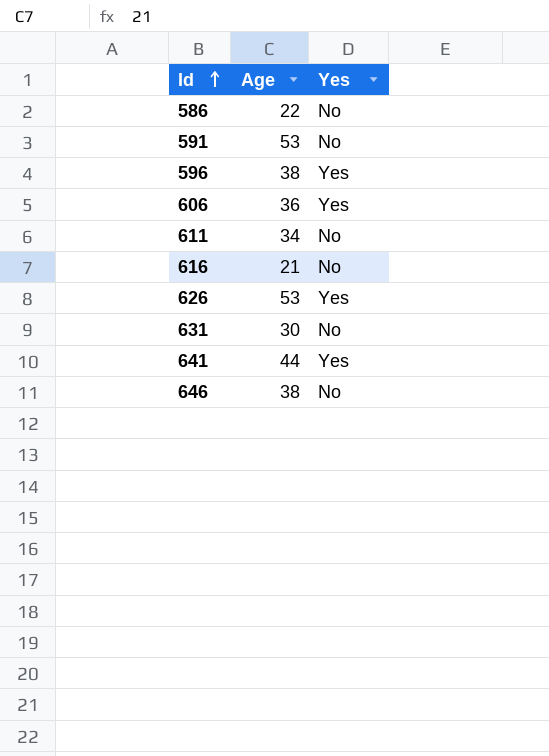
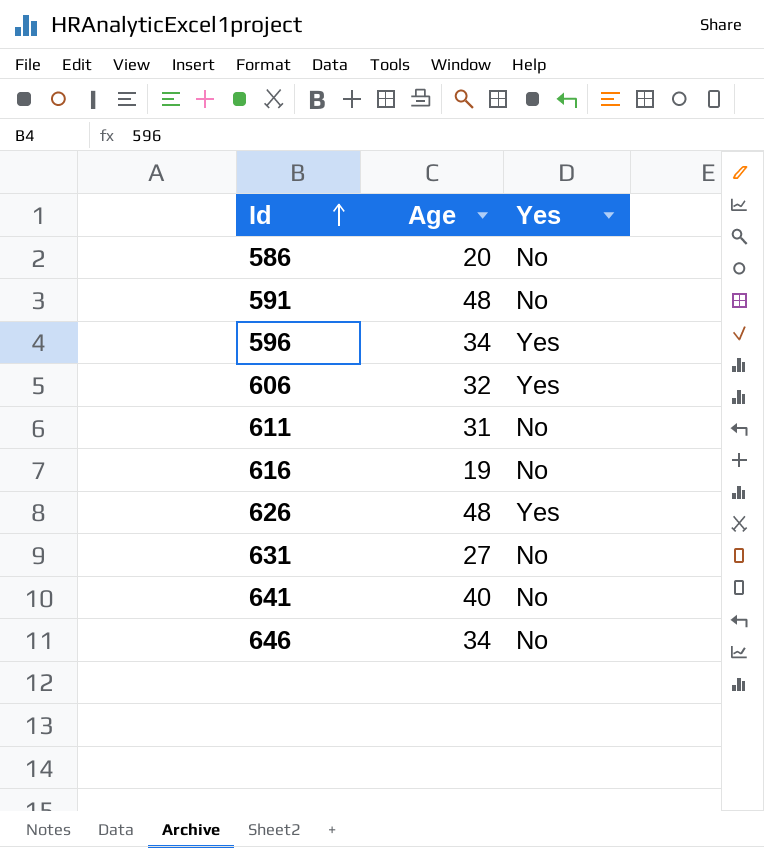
586 | Age: 22 -> 20
591 | Age: 53 -> 48
596 | Age: 38 -> 34
606 | Age: 36 -> 32
611 | Age: 34 -> 31
616 | Age: 21 -> 19
626 | Age: 53 -> 48
631 | Age: 30 -> 27
641 | Age: 44 -> 40
641 | Yes: Yes -> No
646 | Age: 38 -> 34

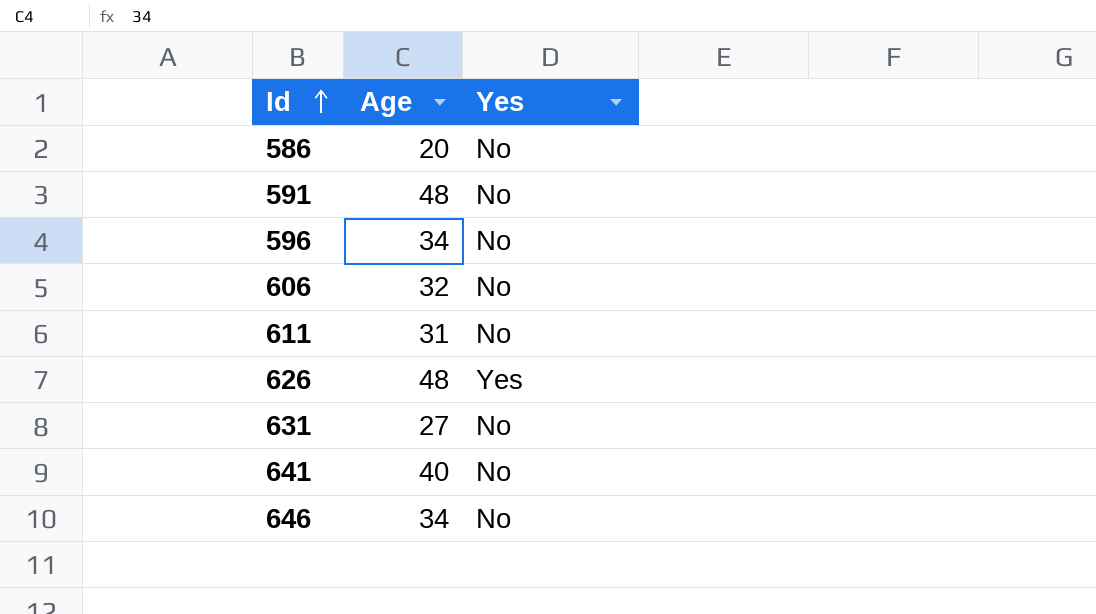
row 616: 19 | No -> none
596 | Yes: Yes -> No
606 | Yes: Yes -> No

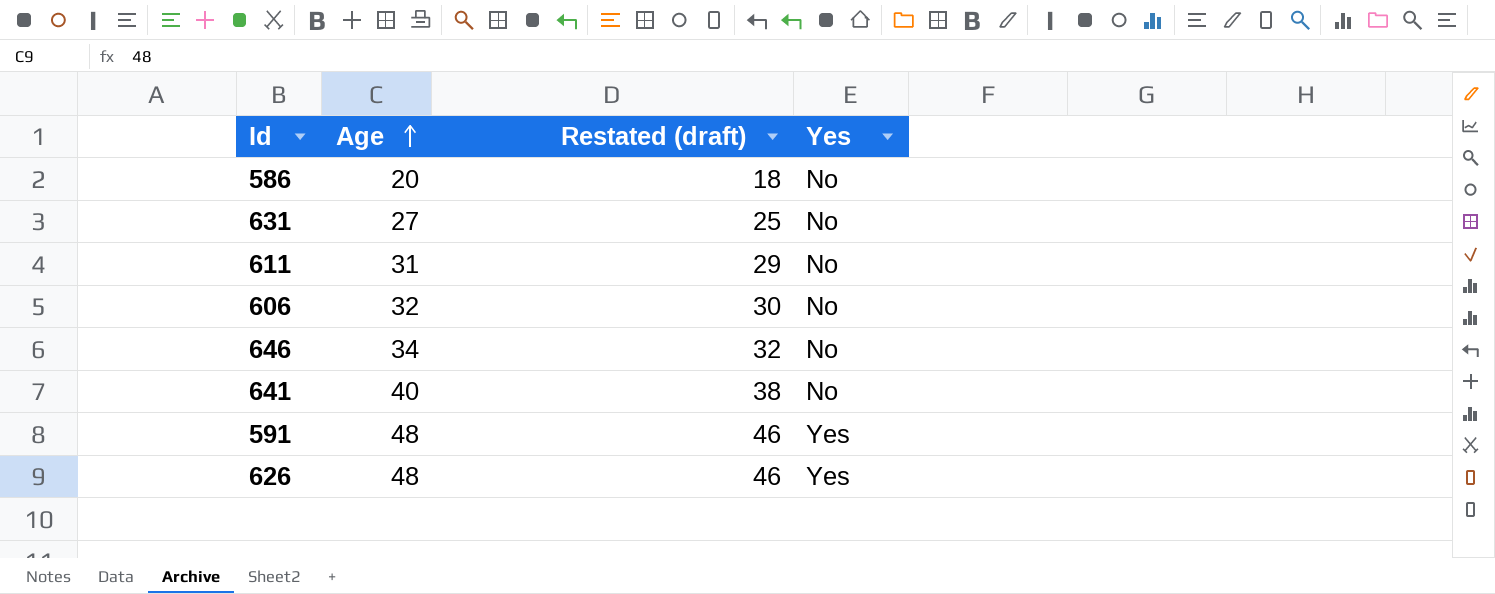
row order: Id ascending -> Age ascending
column Restated (draft) | formula: none -> [Age] - 2
row 596: 34 | No -> none
591 | Yes: No -> Yes

